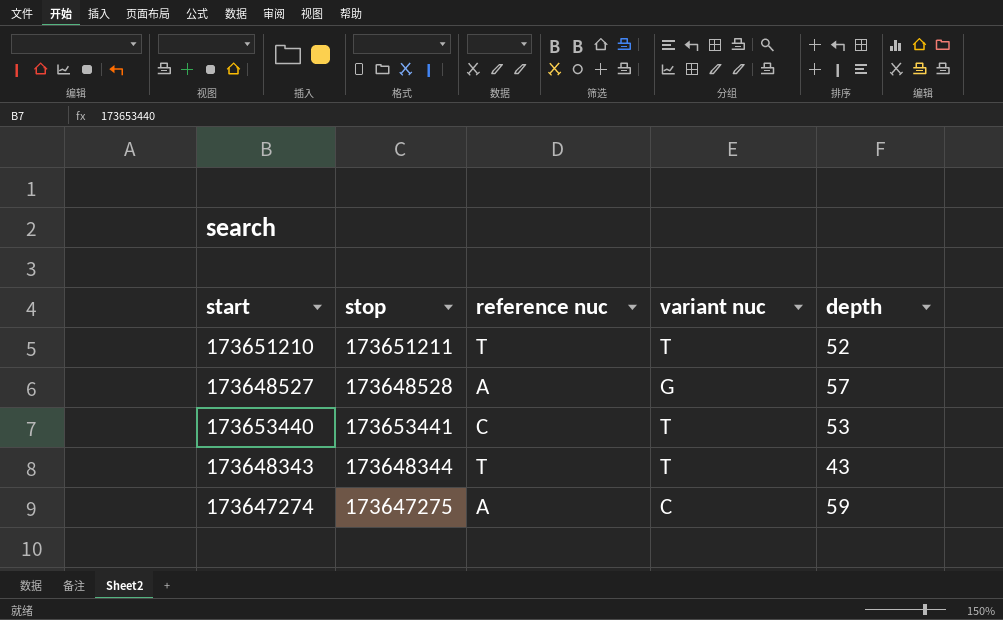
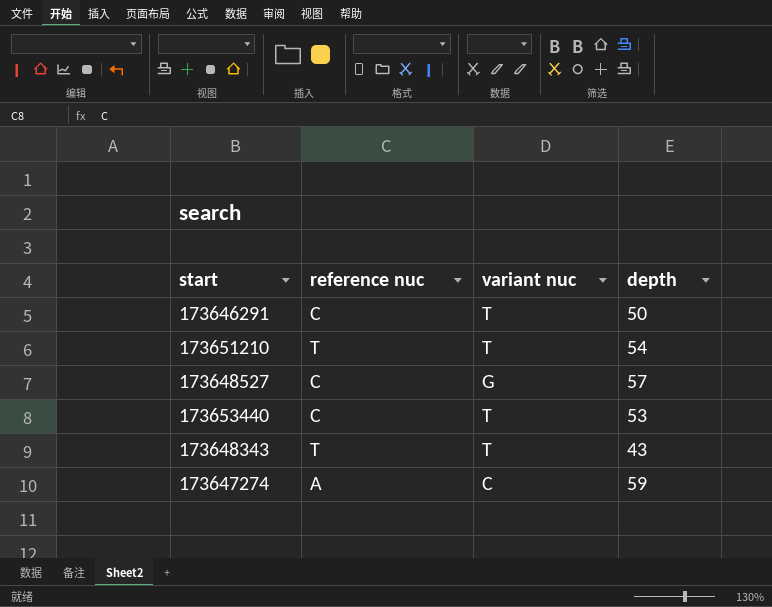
column stop | position: 2 -> none
row 173646291: none -> C | T | 50
173651210 | depth: 52 -> 54
173648527 | reference nuc: A -> C

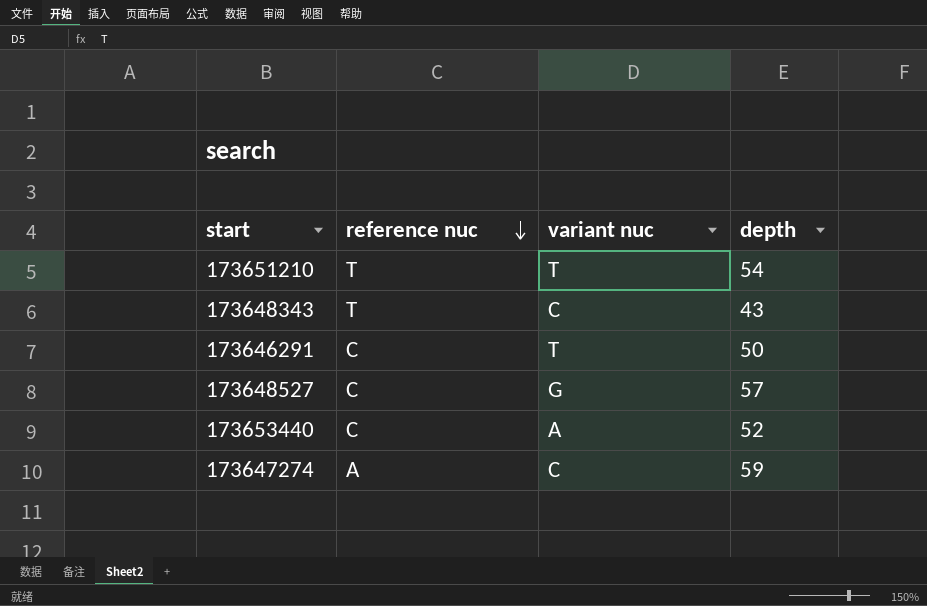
row order: none -> reference nuc descending
173648343 | variant nuc: T -> C
173653440 | variant nuc: T -> A
173653440 | depth: 53 -> 52

